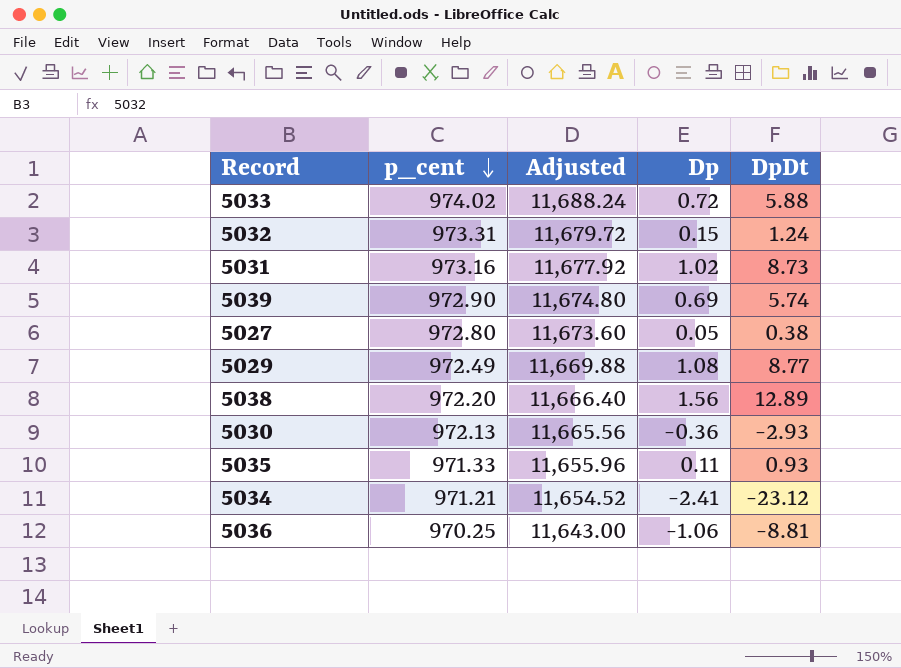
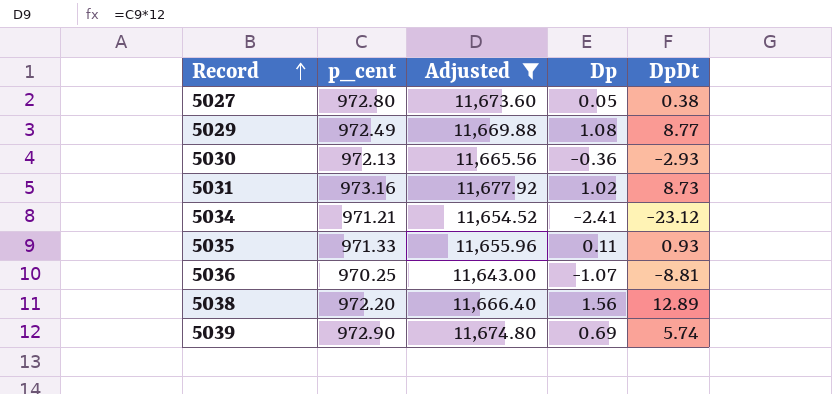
filter: none -> Adjusted <= 11,677.92
row order: p_cent descending -> Record ascending
5036 | Dp: -1.06 -> -1.07

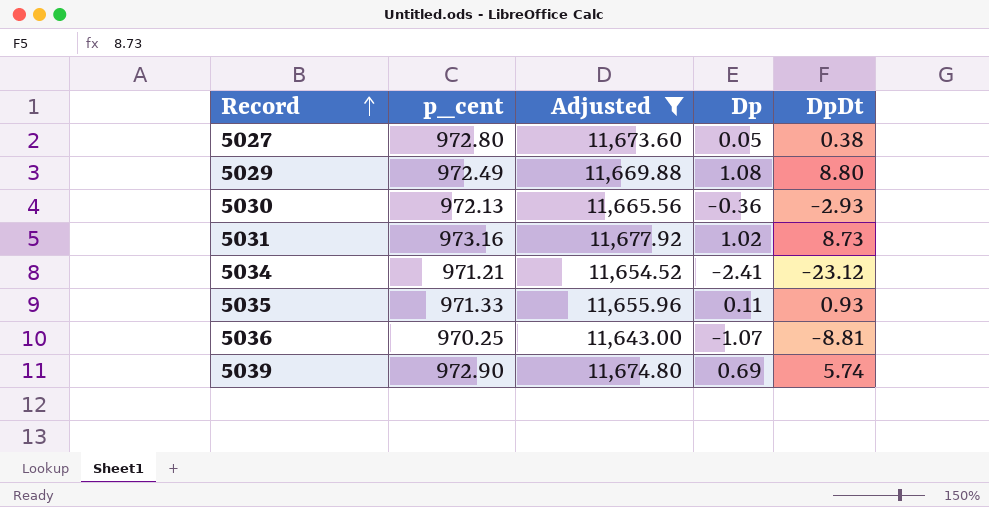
row 5038: 972.20 | 11,666.40 | 1.56 | 12.89 -> none
5029 | DpDt: 8.77 -> 8.80

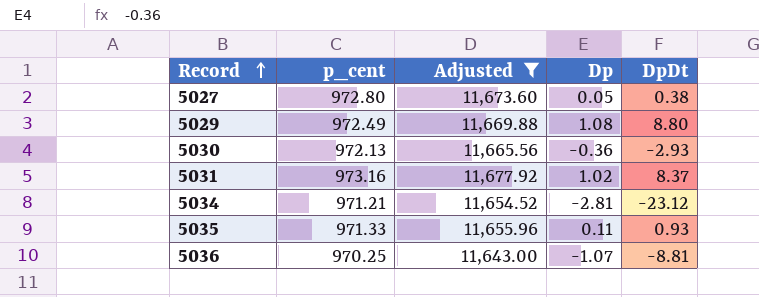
row 5039: 972.90 | 11,674.80 | 0.69 | 5.74 -> none
5031 | DpDt: 8.73 -> 8.37
5034 | Dp: -2.41 -> -2.81

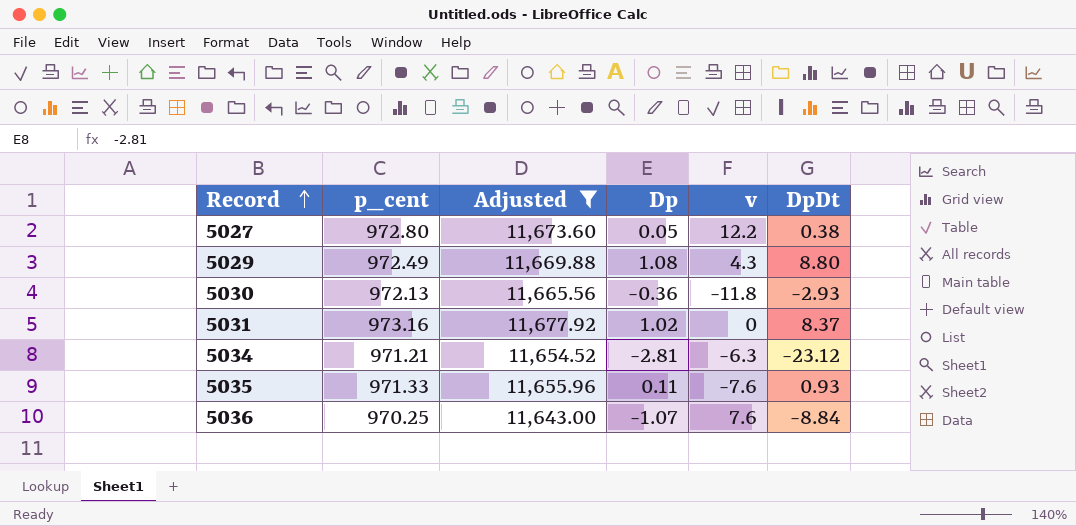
column v | position: none -> 5
5036 | DpDt: -8.81 -> -8.84

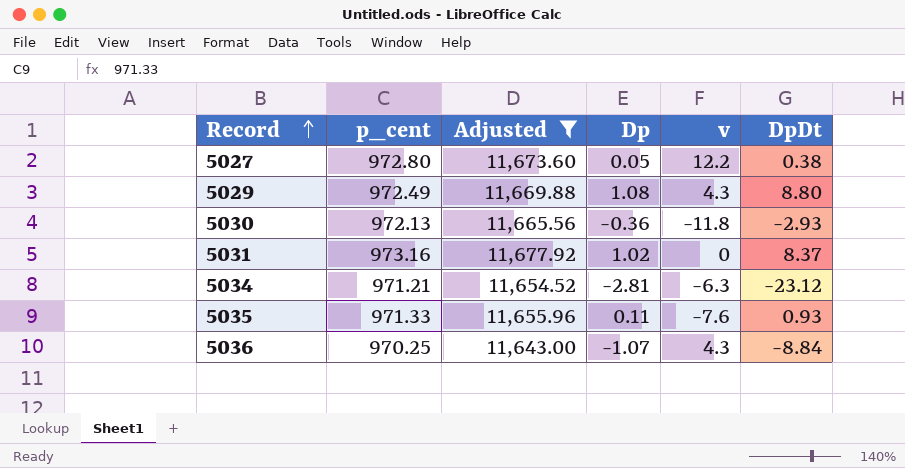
5036 | v: 7.6 -> 4.3

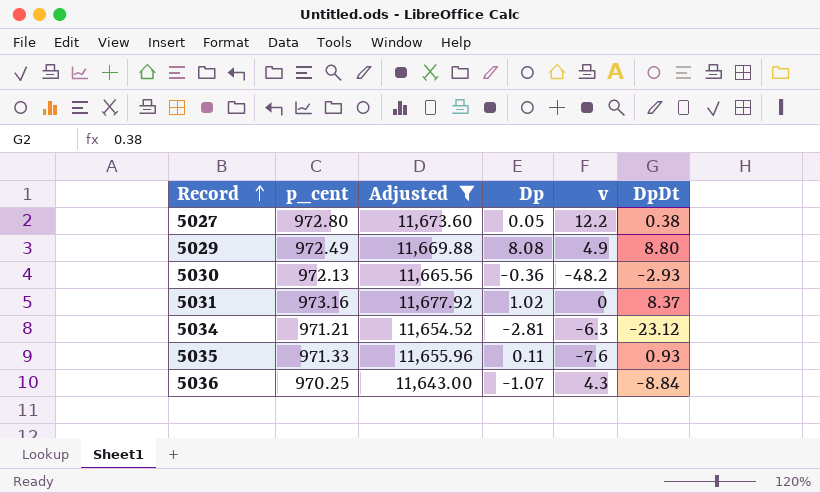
5029 | Dp: 1.08 -> 8.08
5029 | v: 4.3 -> 4.9
5030 | v: -11.8 -> -48.2

